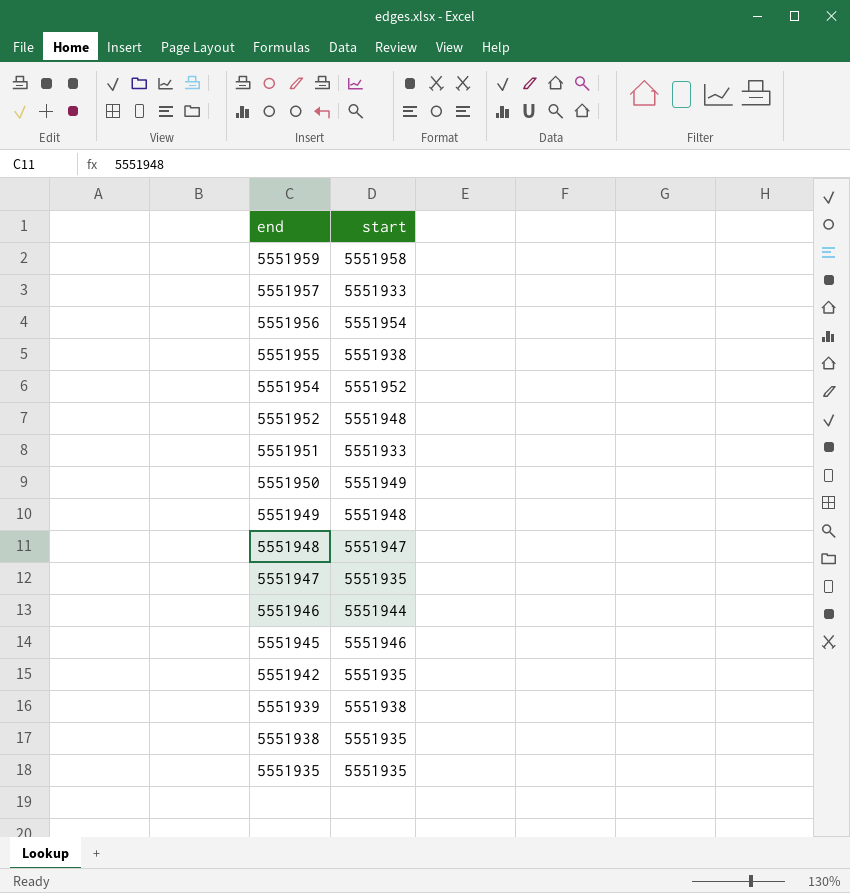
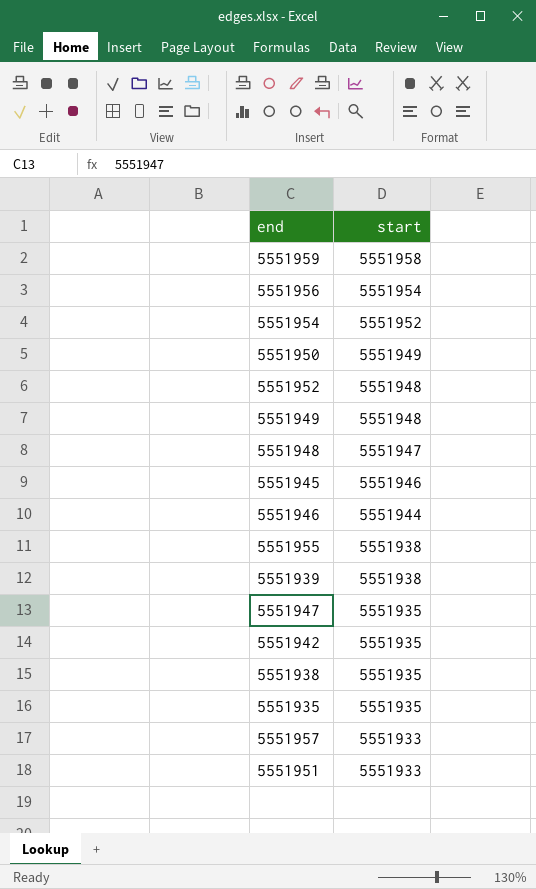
row order: end descending -> start descending

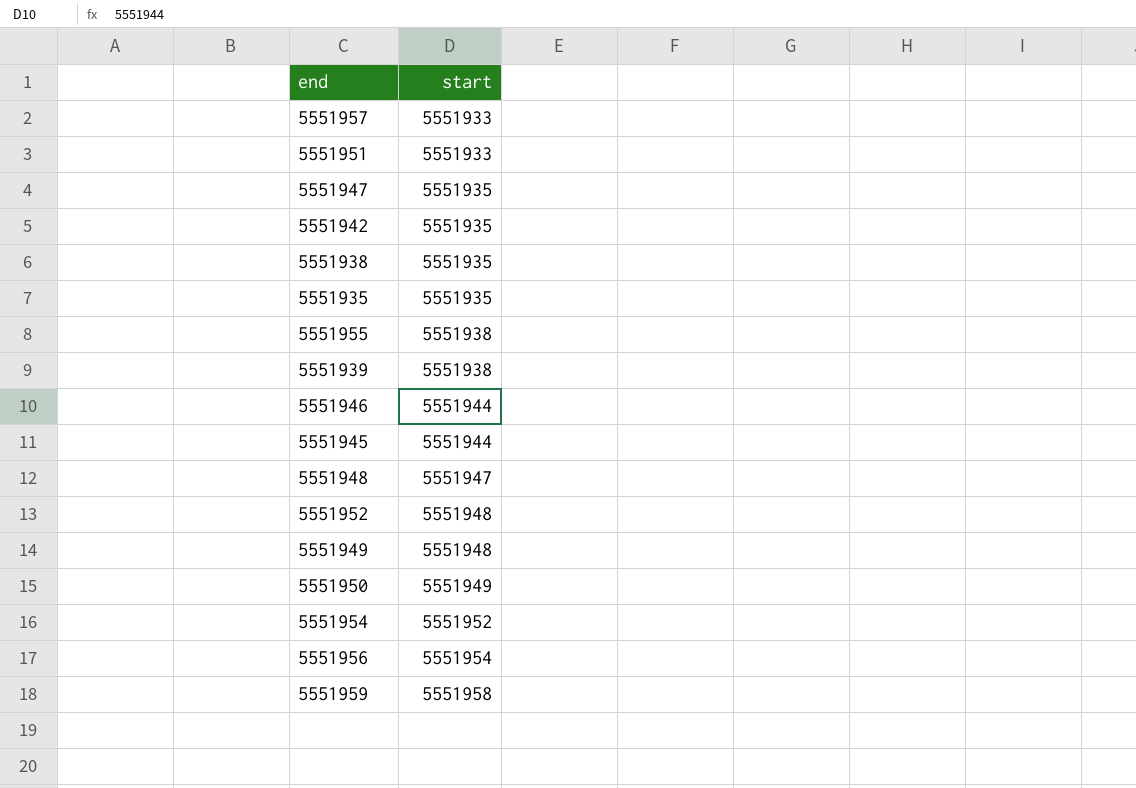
row order: start descending -> start ascending
5551945 | start: 5551946 -> 5551944

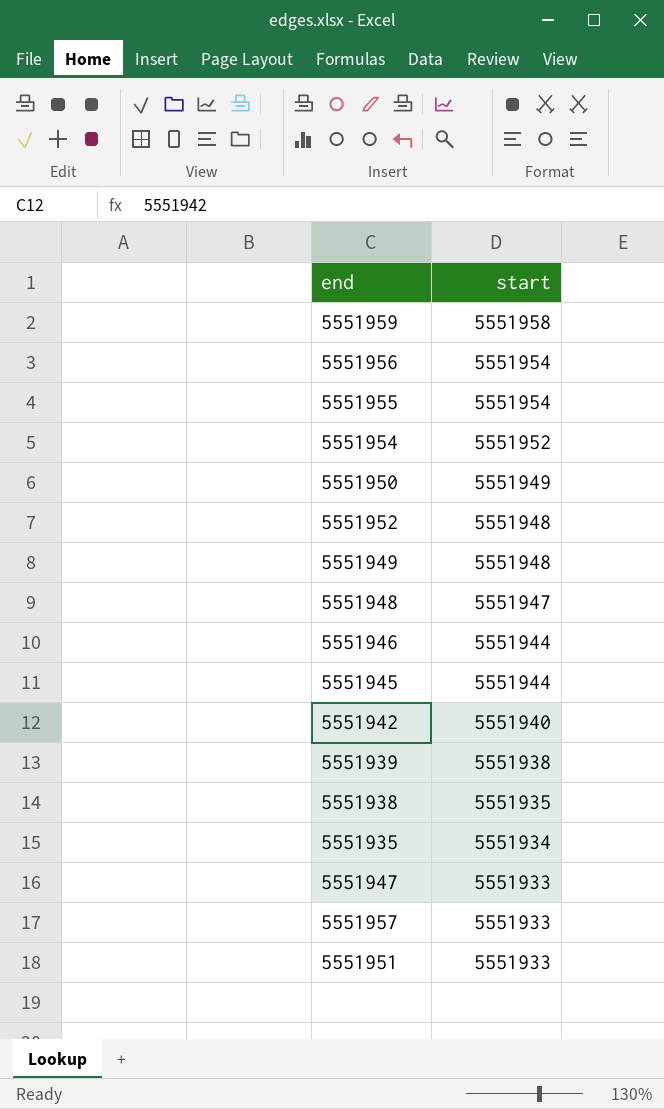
row order: start ascending -> start descending
5551955 | start: 5551938 -> 5551954
5551942 | start: 5551935 -> 5551940
5551935 | start: 5551935 -> 5551934
5551947 | start: 5551935 -> 5551933

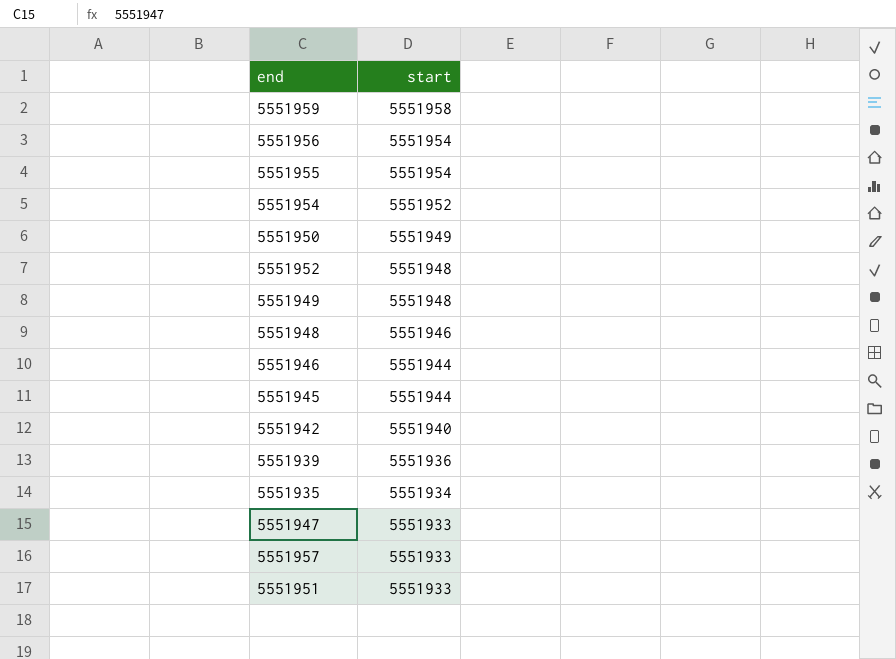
row 5551938: 5551935 -> none
5551948 | start: 5551947 -> 5551946
5551939 | start: 5551938 -> 5551936

